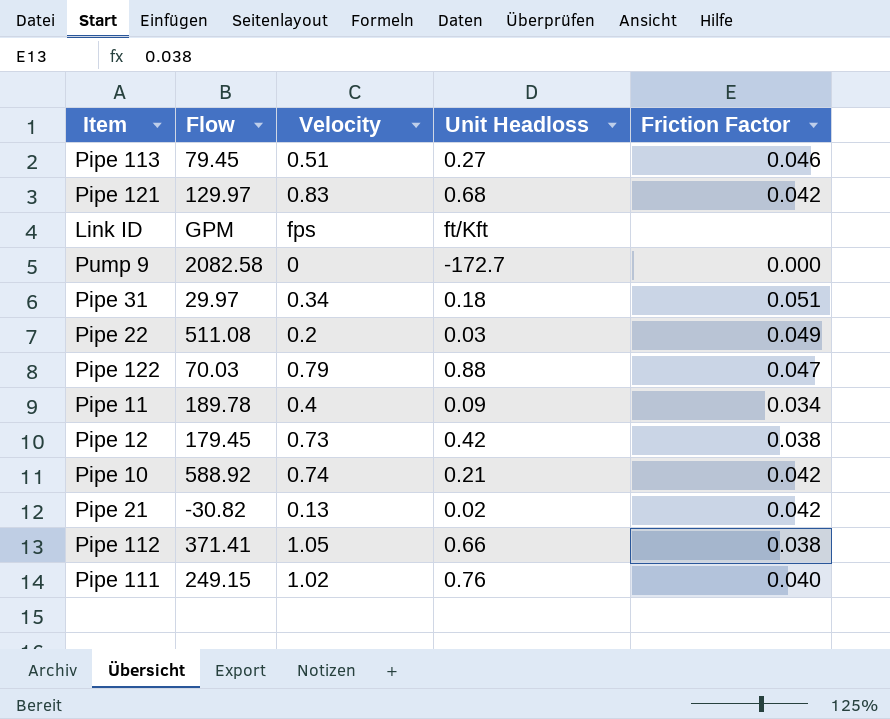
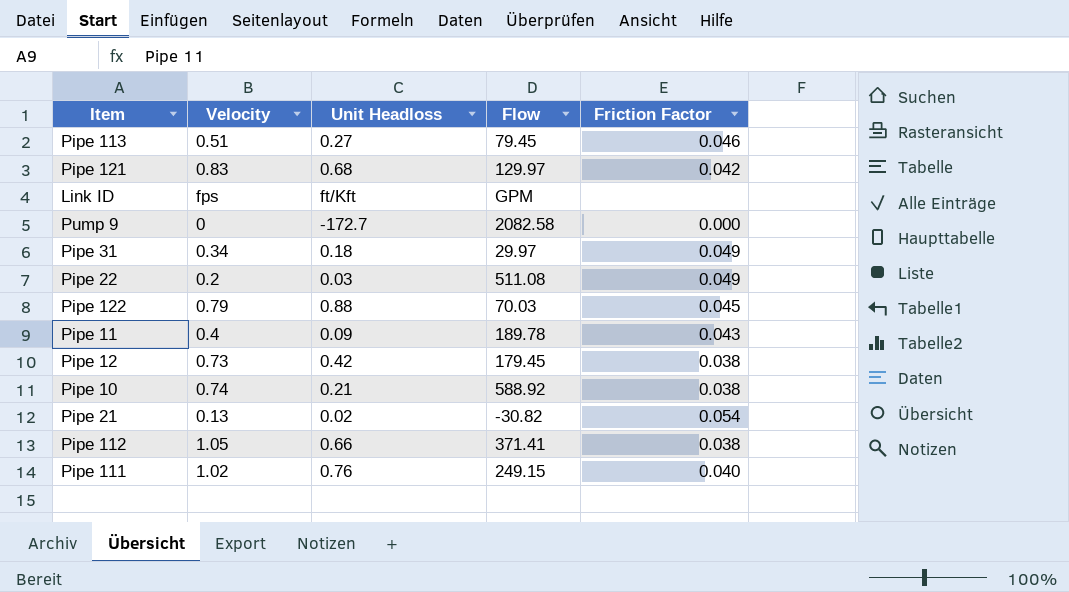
column Flow | position: 2 -> 4
Pipe 31 | Friction Factor: 0.051 -> 0.049
Pipe 122 | Friction Factor: 0.047 -> 0.045
Pipe 11 | Friction Factor: 0.034 -> 0.043
Pipe 10 | Friction Factor: 0.042 -> 0.038
Pipe 21 | Friction Factor: 0.042 -> 0.054

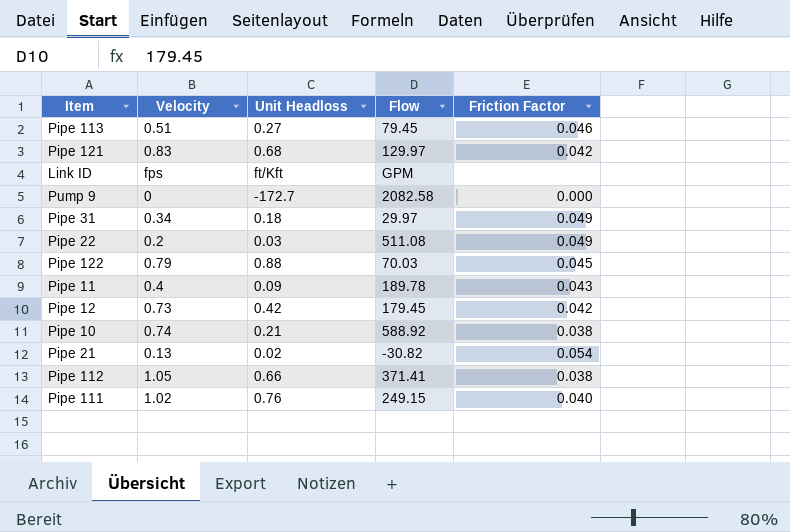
Pipe 12 | Friction Factor: 0.038 -> 0.042

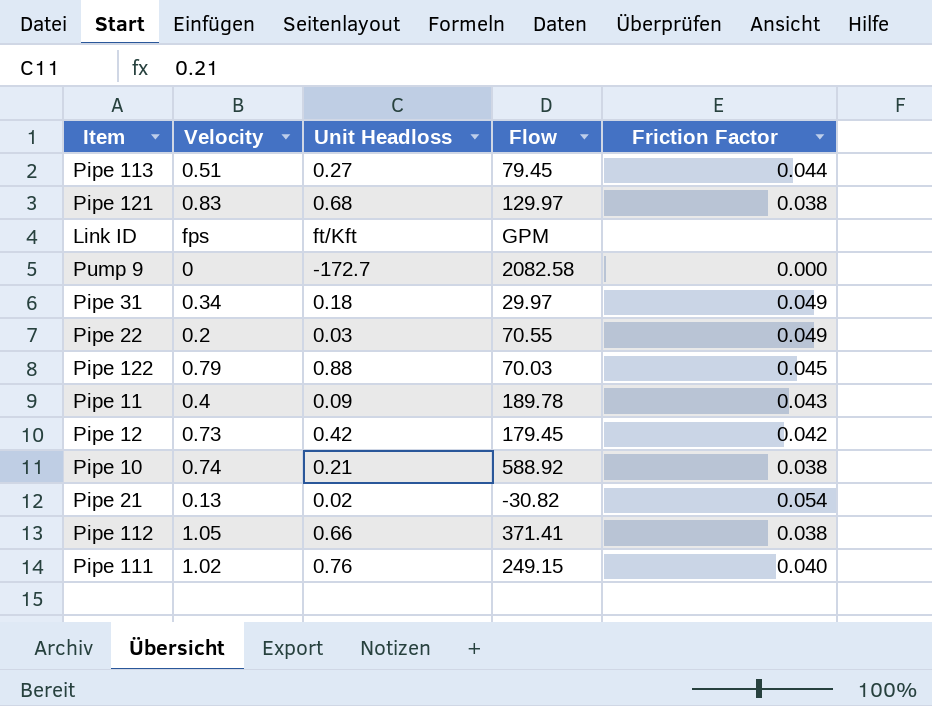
Pipe 113 | Friction Factor: 0.046 -> 0.044
Pipe 121 | Friction Factor: 0.042 -> 0.038
Pipe 22 | Flow: 511.08 -> 70.55

